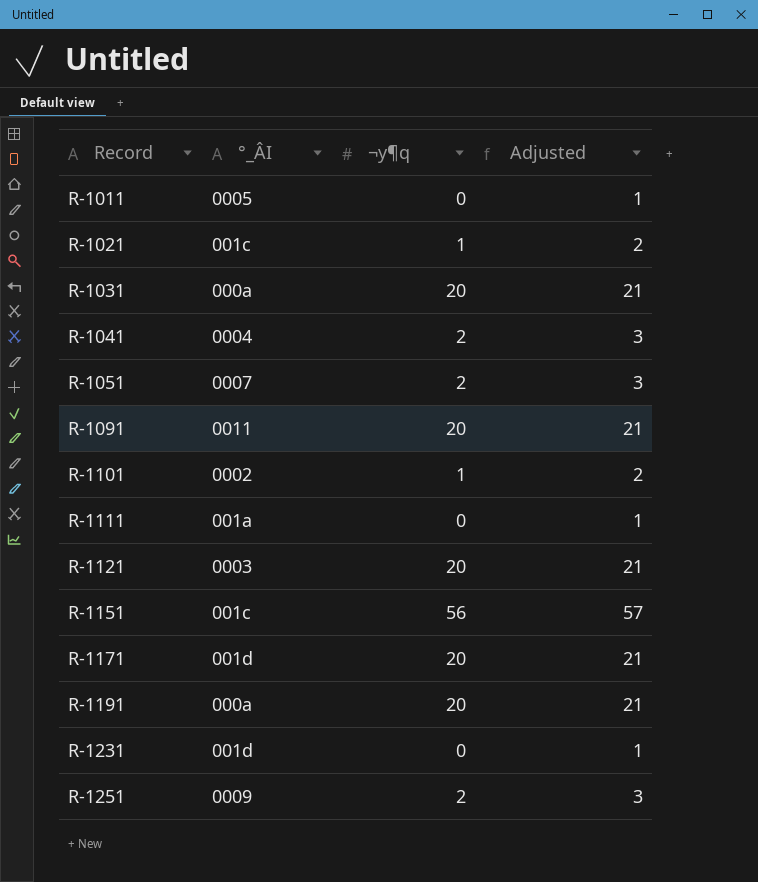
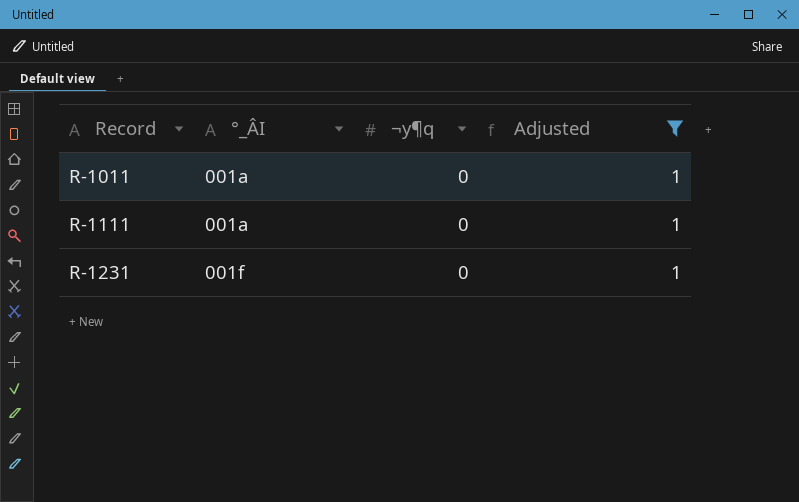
filter: none -> Adjusted = 1
R-1011 | °_ÂI: 0005 -> 001a
R-1231 | °_ÂI: 001d -> 001f

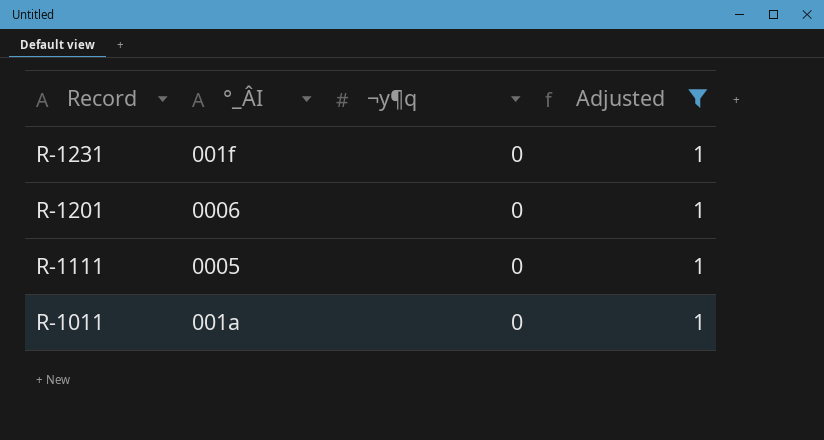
row order: Record ascending -> Record descending
row R-1201: none -> 0006 | 0 | 1
R-1111 | °_ÂI: 001a -> 0005

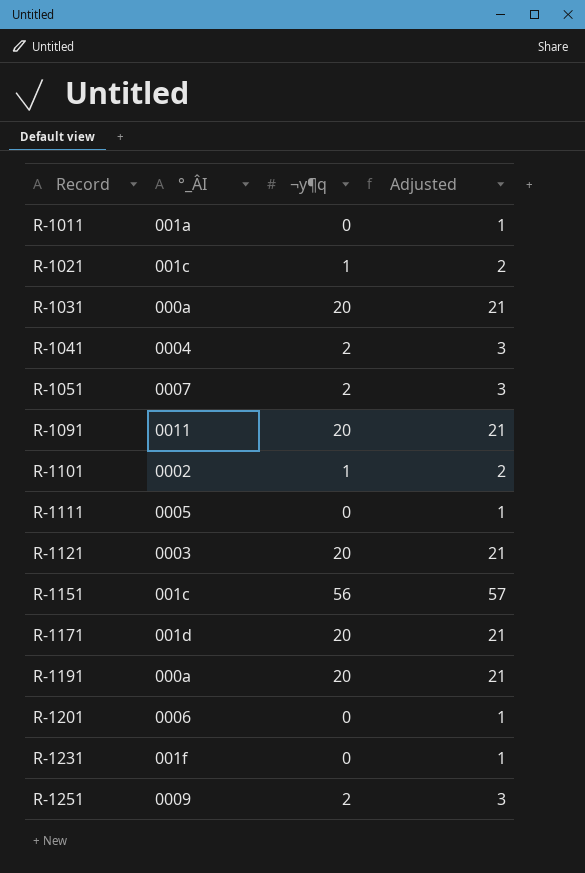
filter: Adjusted = 1 -> none
row order: Record descending -> Record ascending

